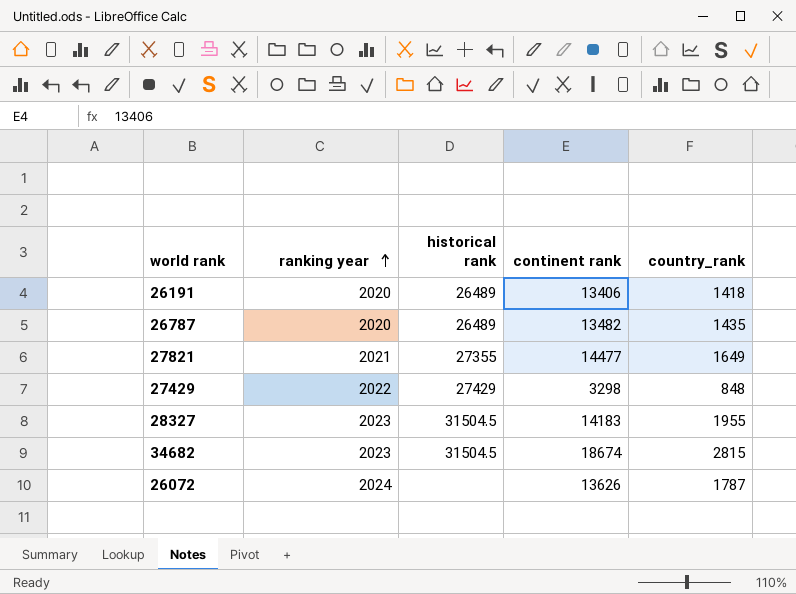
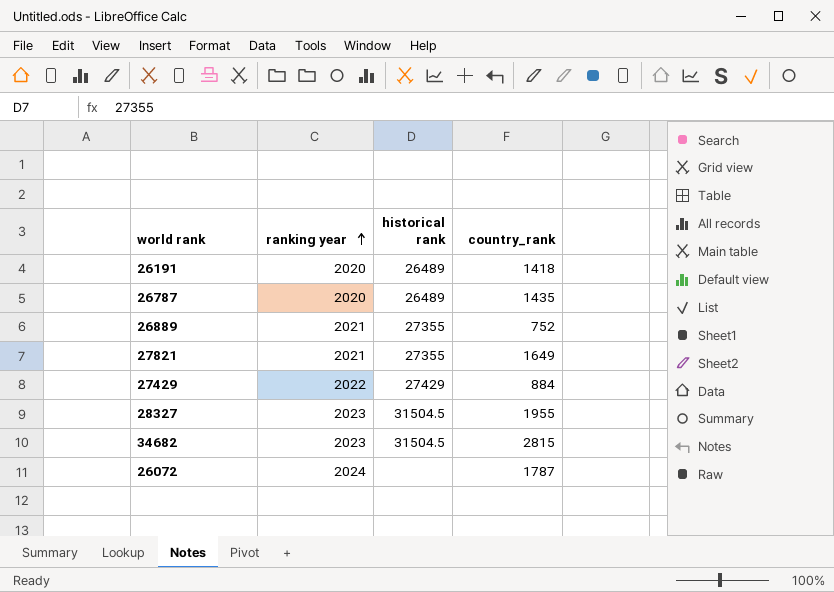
column continent rank | position: 4 -> none
row 26889: none -> 2021 | 27355 | 752
27429 | country_rank: 848 -> 884

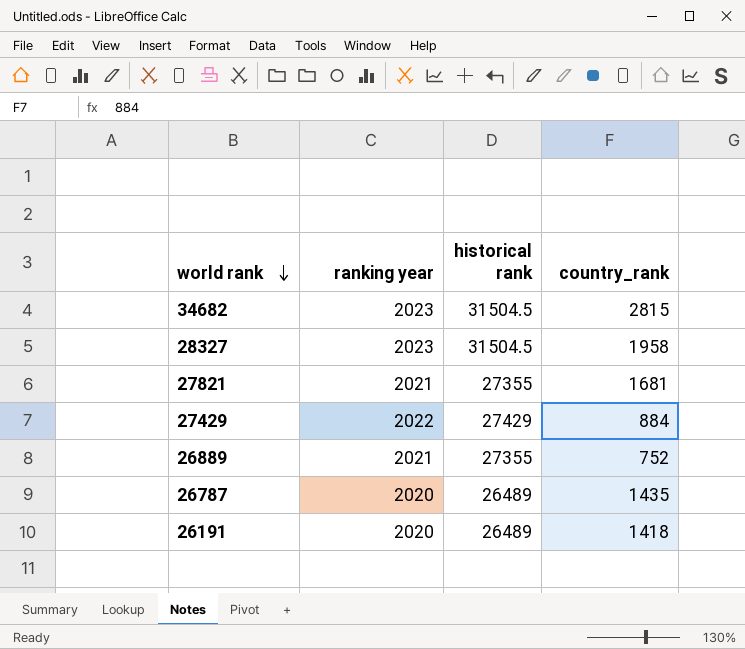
row order: ranking year ascending -> world rank descending
row 26072: 2024 | none | 1787 -> none
28327 | country_rank: 1955 -> 1958
27821 | country_rank: 1649 -> 1681

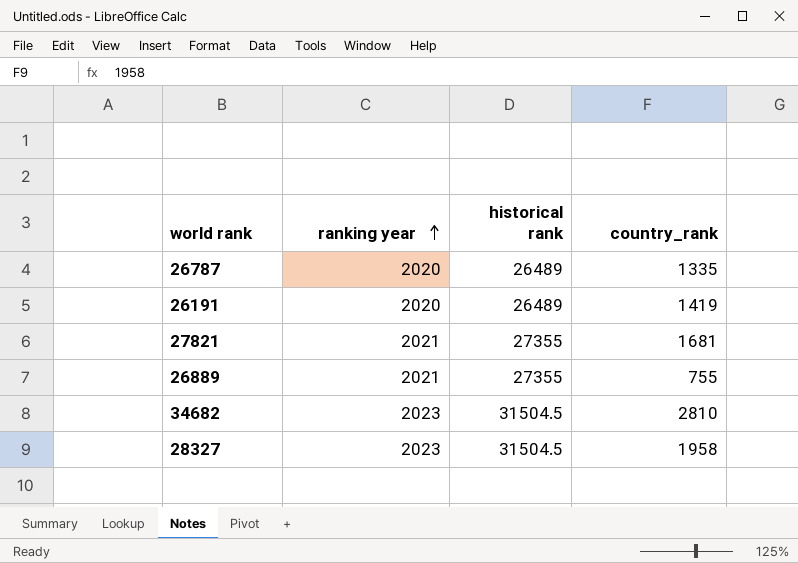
row order: world rank descending -> ranking year ascending
row 27429: 2022 | 27429 | 884 -> none
26787 | country_rank: 1435 -> 1335
26191 | country_rank: 1418 -> 1419
26889 | country_rank: 752 -> 755
34682 | country_rank: 2815 -> 2810

